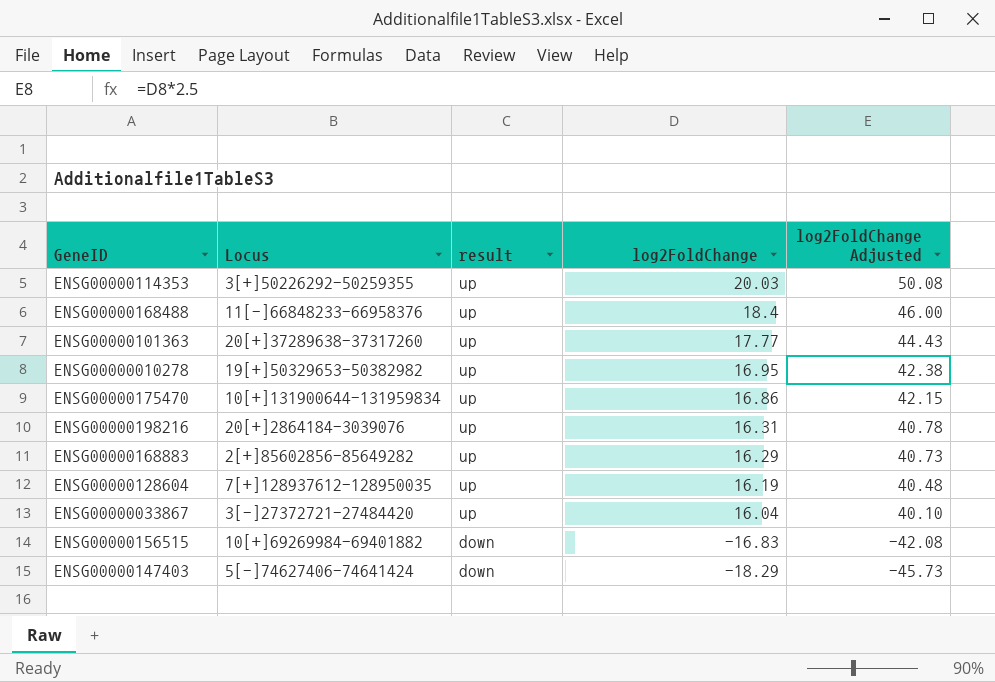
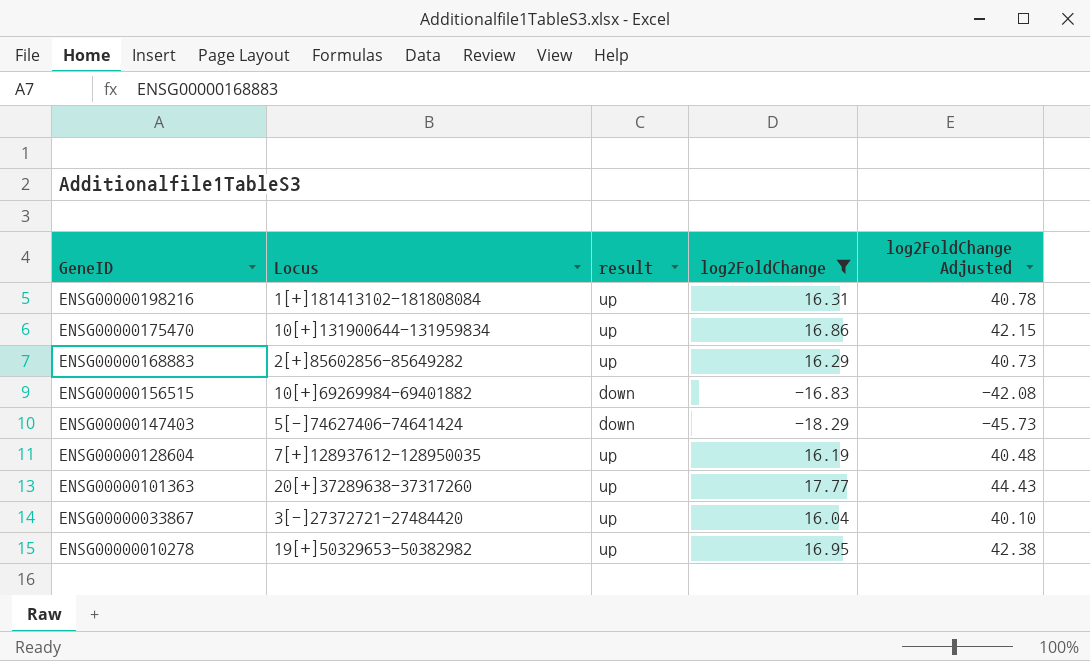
filter: none -> log2FoldChange <= 17.77
row order: result descending -> GeneID descending
ENSG00000198216 | Locus: 20[+]2864184-3039076 -> 1[+]181413102-181808084

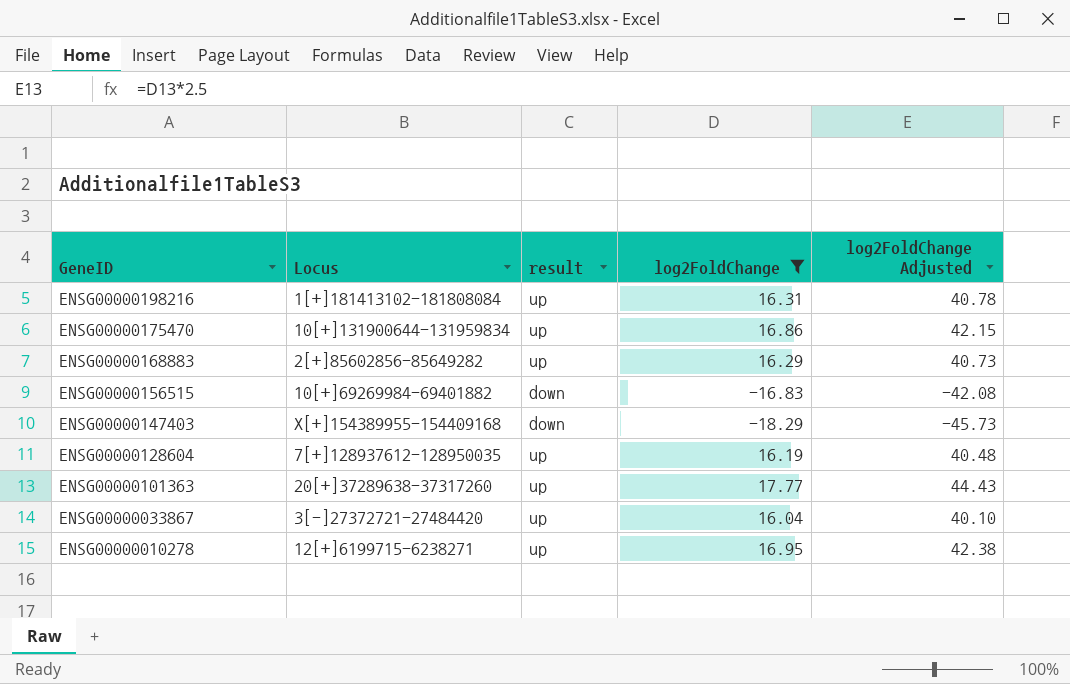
ENSG00000147403 | Locus: 5[-]74627406-74641424 -> X[+]154389955-154409168
ENSG00000010278 | Locus: 19[+]50329653-50382982 -> 12[+]6199715-6238271

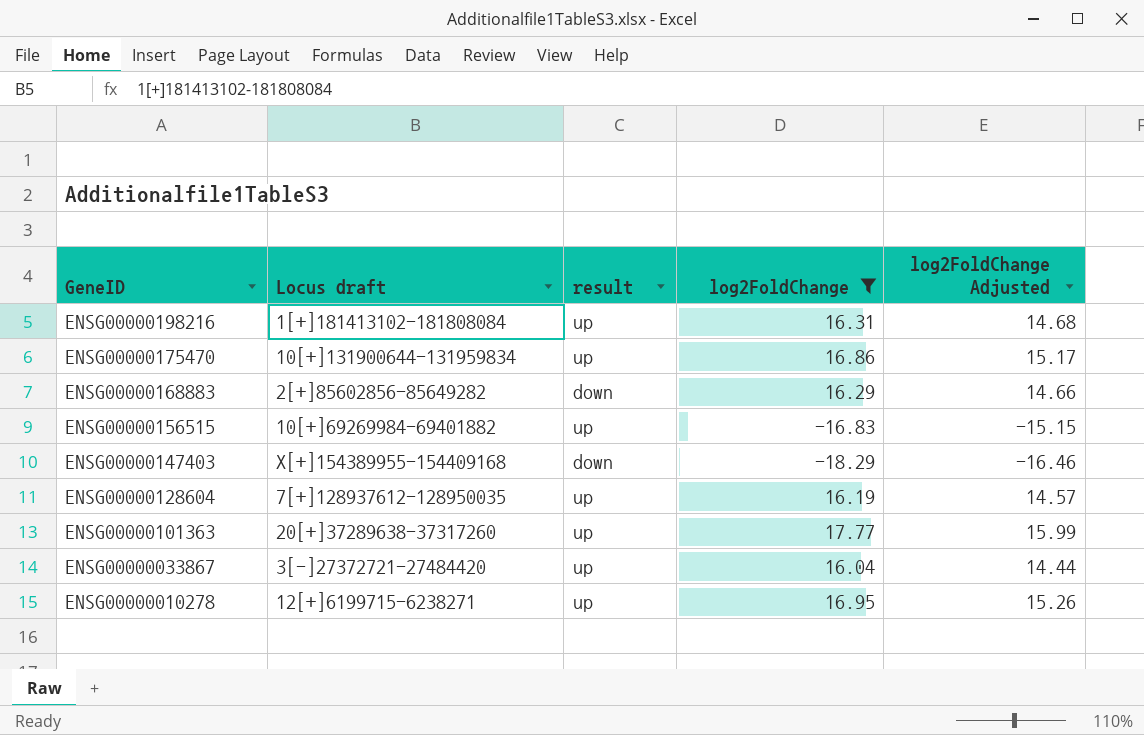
column name: Locus -> Locus draft
column log2FoldChange Adjusted | formula: [log2FoldChange] * 2.5 -> [log2FoldChange] * 0.9
ENSG00000168883 | result: up -> down
ENSG00000156515 | result: down -> up

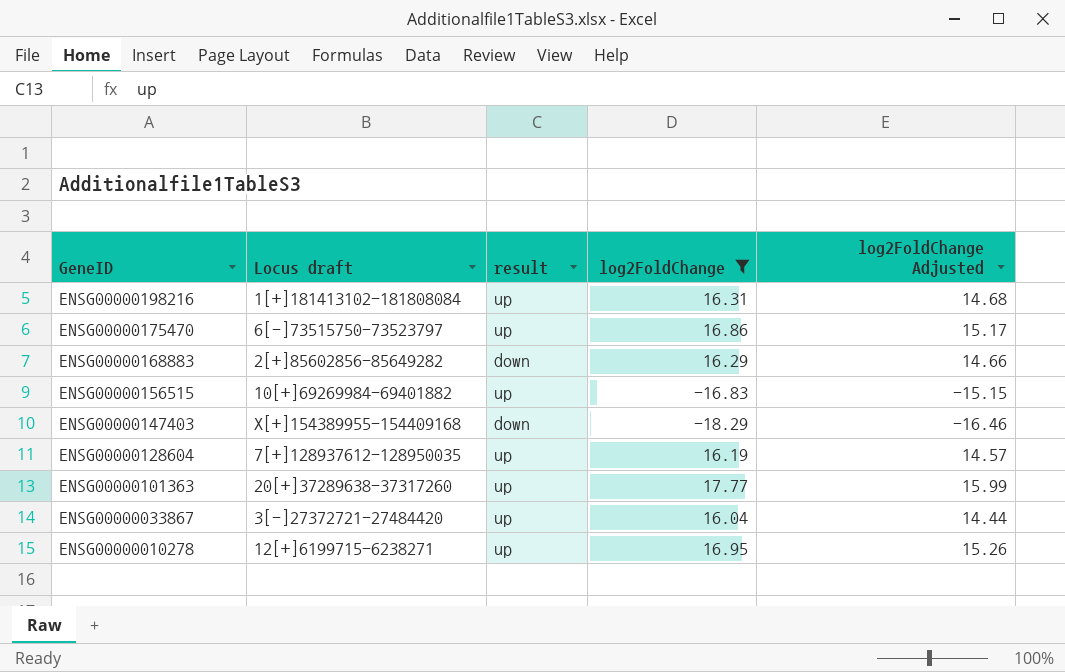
ENSG00000175470 | Locus draft: 10[+]131900644-131959834 -> 6[-]73515750-73523797

